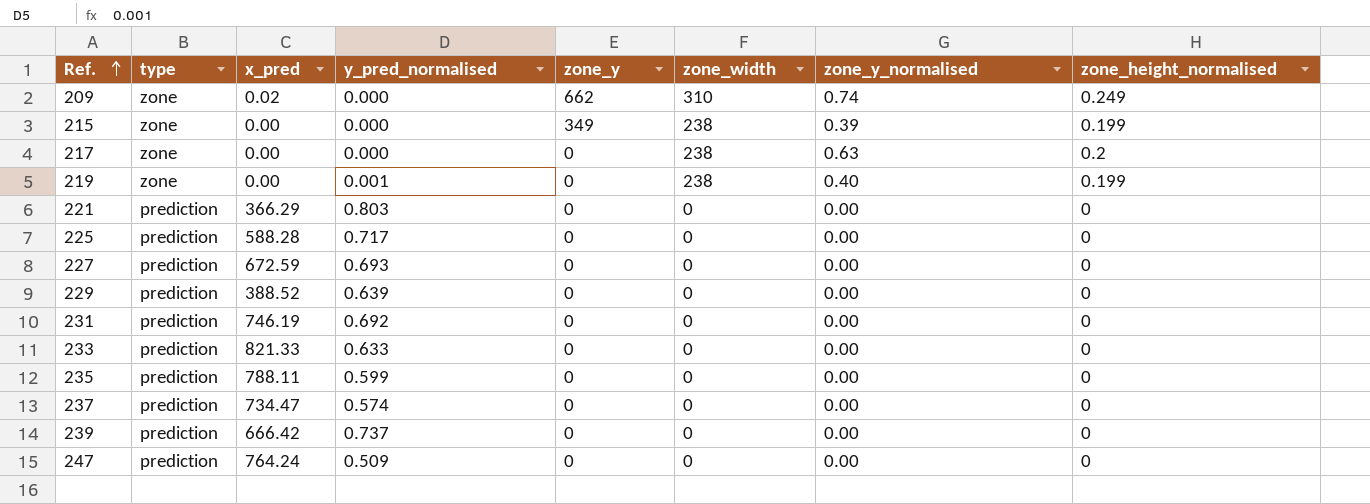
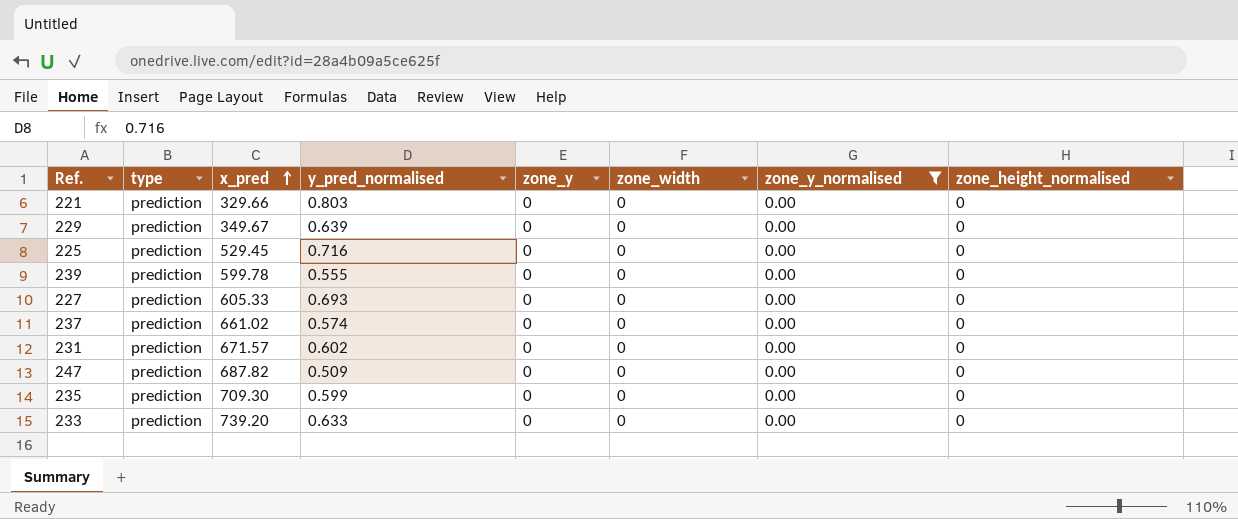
filter: none -> zone_y_normalised = 0.00
row order: Ref. ascending -> x_pred ascending
221 | x_pred: 366.29 -> 329.66
229 | x_pred: 388.52 -> 349.67
225 | x_pred: 588.28 -> 529.45
225 | y_pred_normalised: 0.717 -> 0.716
239 | x_pred: 666.42 -> 599.78
239 | y_pred_normalised: 0.737 -> 0.555
227 | x_pred: 672.59 -> 605.33
237 | x_pred: 734.47 -> 661.02
231 | x_pred: 746.19 -> 671.57
231 | y_pred_normalised: 0.692 -> 0.602
247 | x_pred: 764.24 -> 687.82
235 | x_pred: 788.11 -> 709.30
233 | x_pred: 821.33 -> 739.20

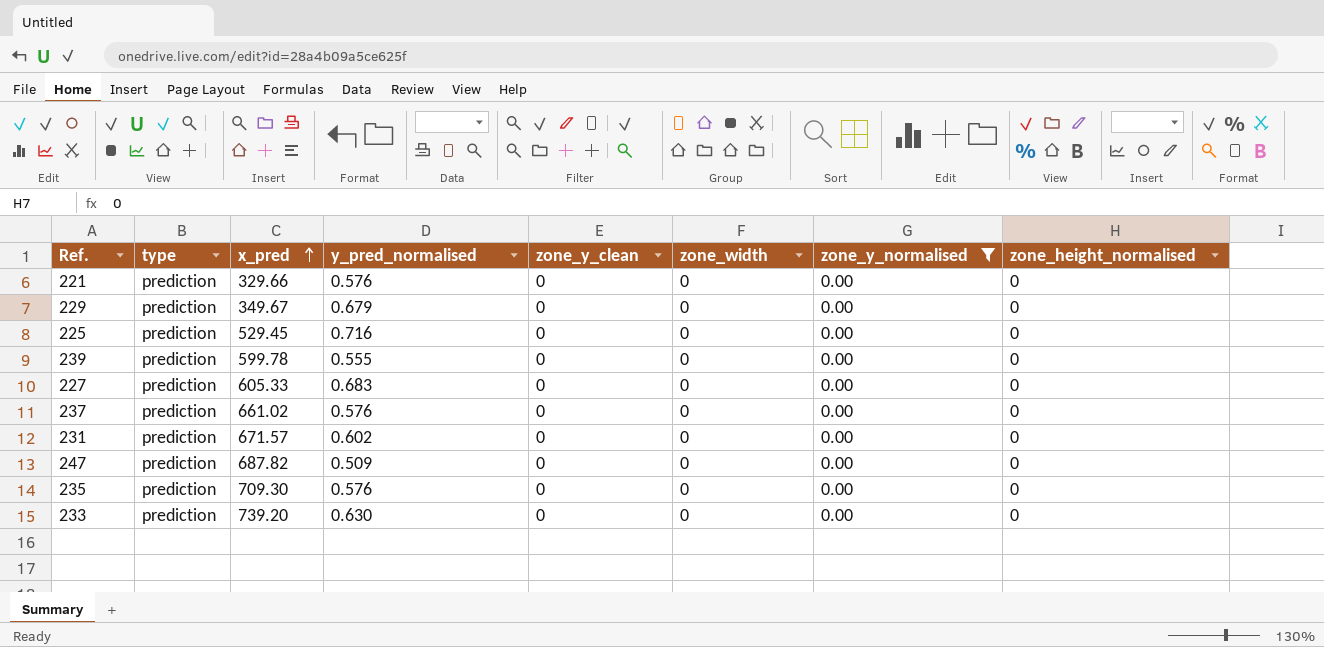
column name: zone_y -> zone_y_clean
221 | y_pred_normalised: 0.803 -> 0.576
229 | y_pred_normalised: 0.639 -> 0.679
227 | y_pred_normalised: 0.693 -> 0.683
237 | y_pred_normalised: 0.574 -> 0.576
235 | y_pred_normalised: 0.599 -> 0.576
233 | y_pred_normalised: 0.633 -> 0.630

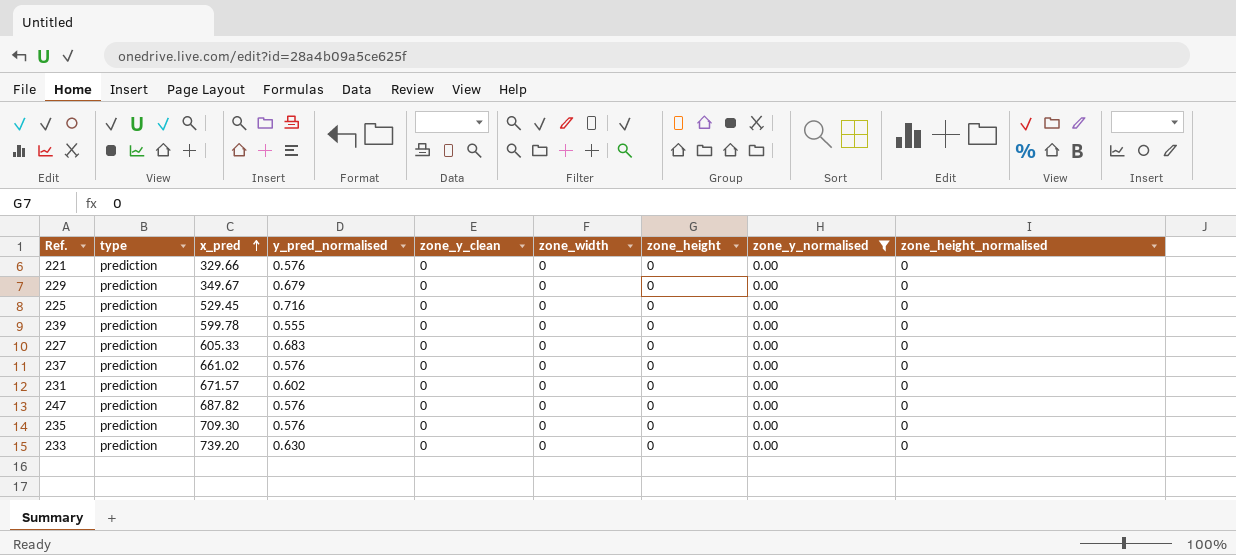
column zone_height | position: none -> 7
247 | y_pred_normalised: 0.509 -> 0.576

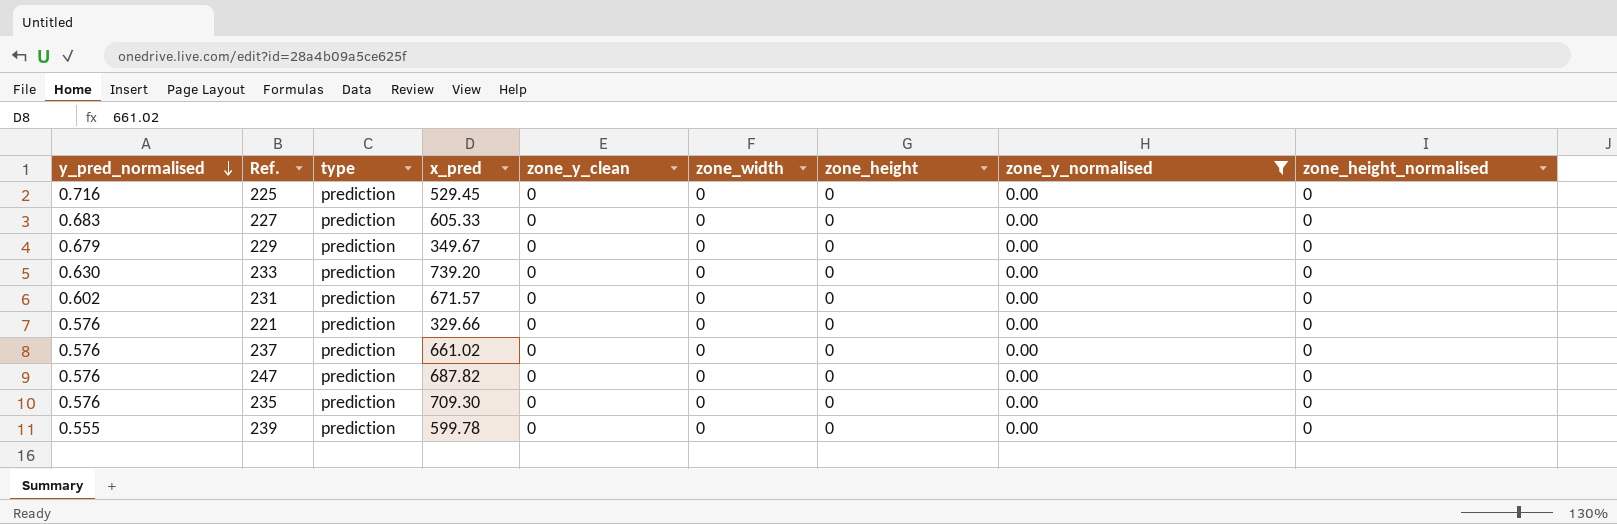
row order: x_pred ascending -> y_pred_normalised descending
column y_pred_normalised | position: 4 -> 1

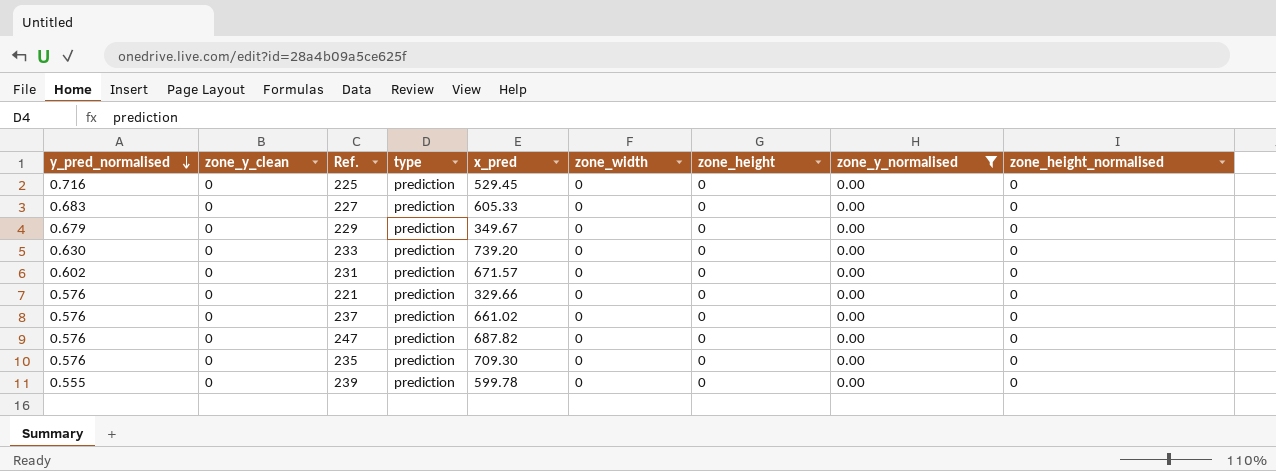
column zone_y_clean | position: 5 -> 2

